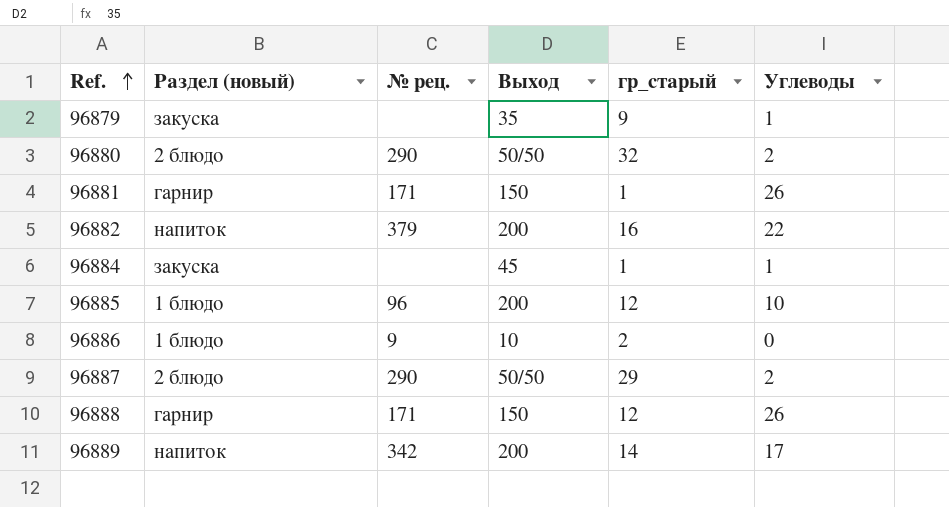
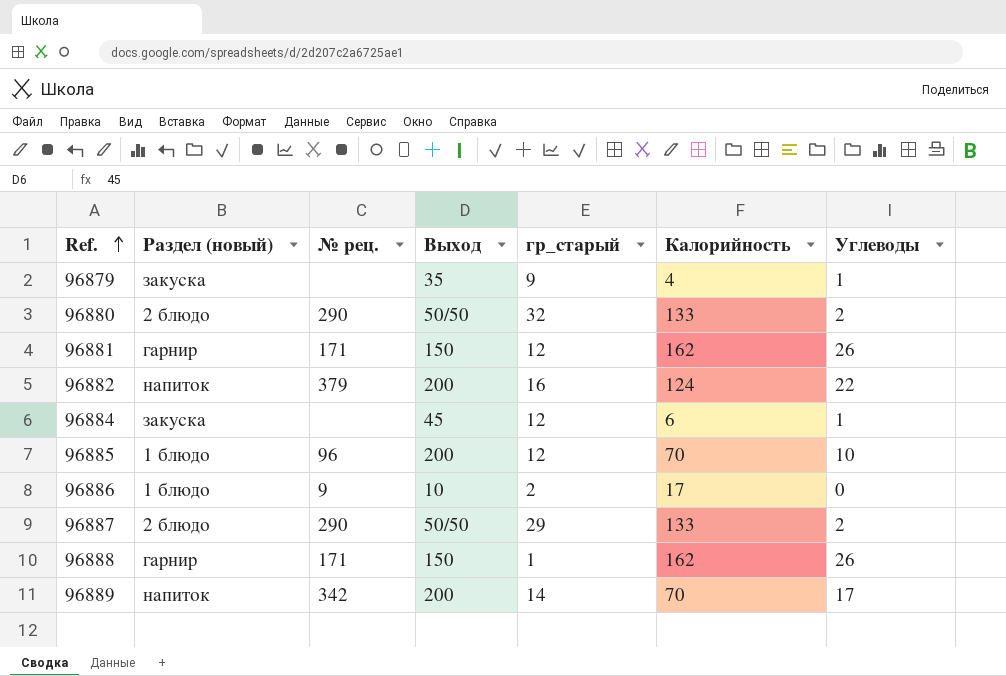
column Калорийность | position: none -> 6
96881 | гр_старый: 1 -> 12
96884 | гр_старый: 1 -> 12
96888 | гр_старый: 12 -> 1

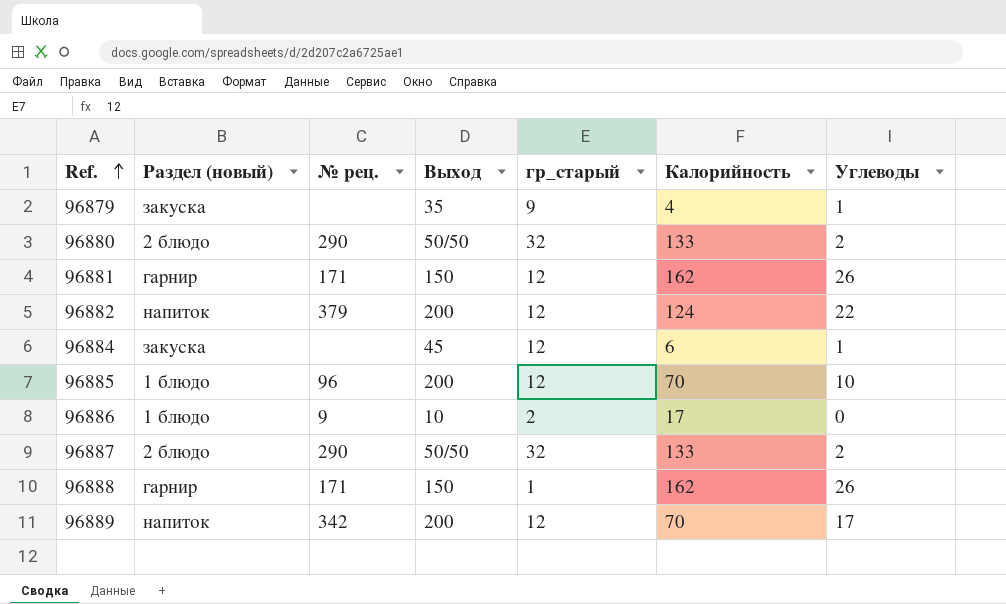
96882 | гр_старый: 16 -> 12
96887 | гр_старый: 29 -> 32
96889 | гр_старый: 14 -> 12

